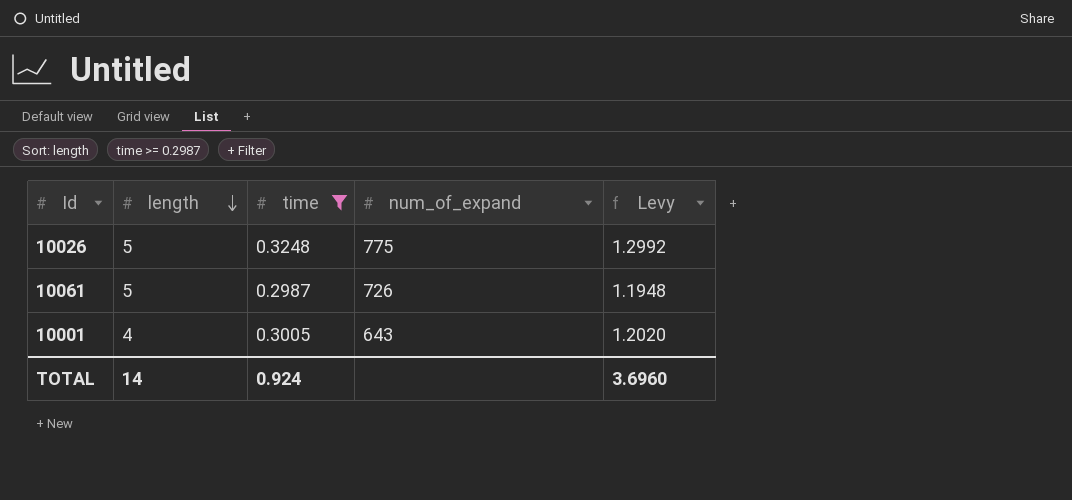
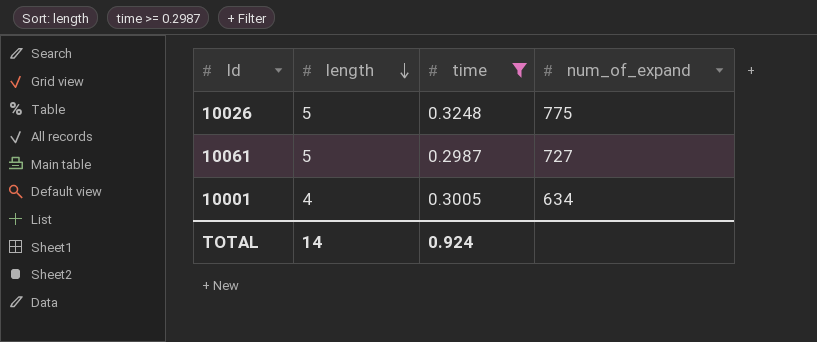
column Levy | formula: [time] * 4 -> none
10061 | num_of_expand: 726 -> 727
10001 | num_of_expand: 643 -> 634

